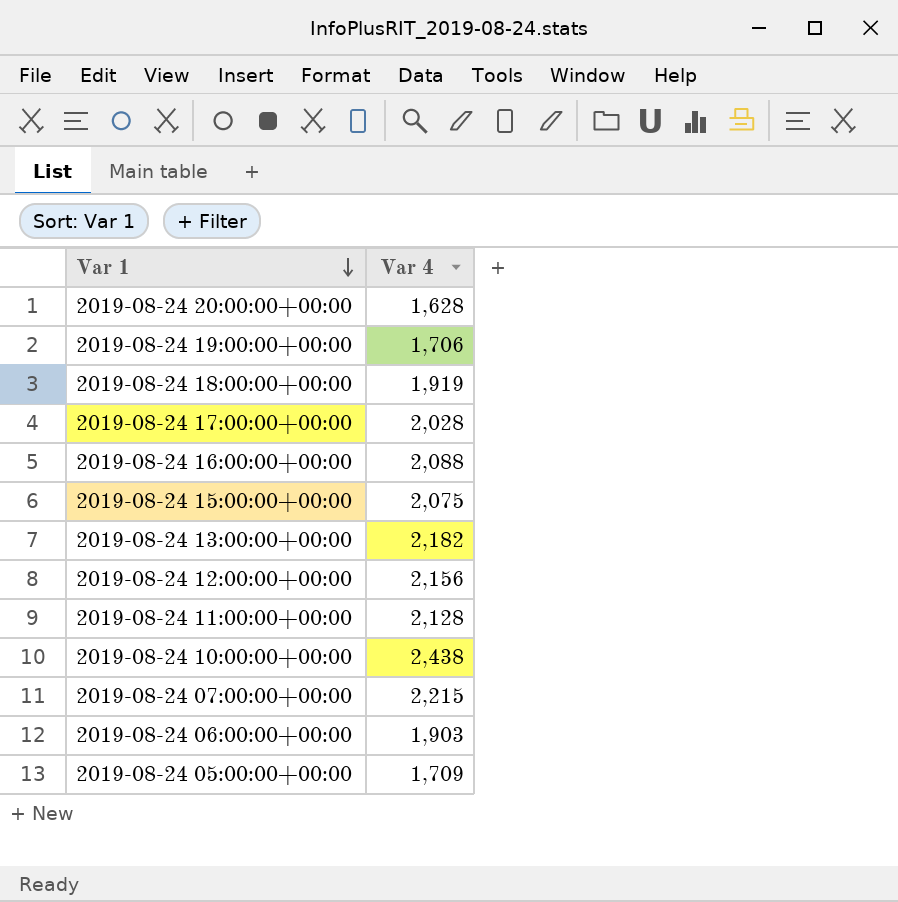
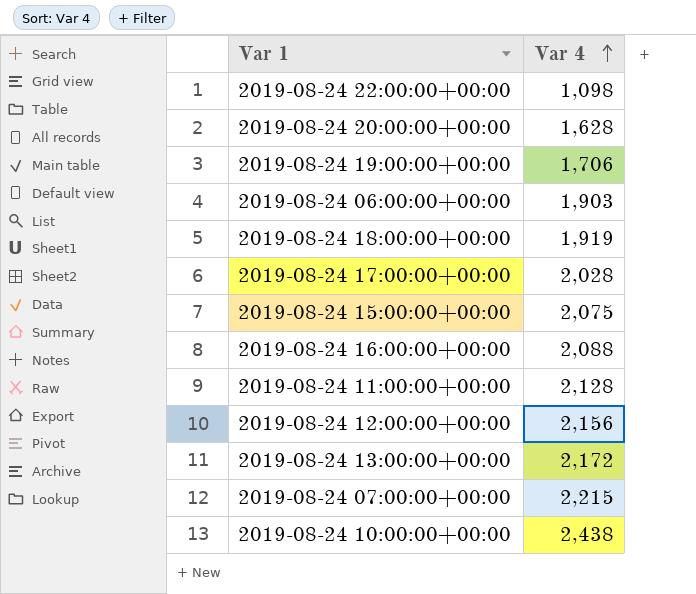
row order: Var 1 descending -> Var 4 ascending
row 2019-08-24 05:00:00+00:00: 1,709 -> none
row 2019-08-24 22:00:00+00:00: none -> 1,098
2019-08-24 13:00:00+00:00 | Var 4: 2,182 -> 2,172

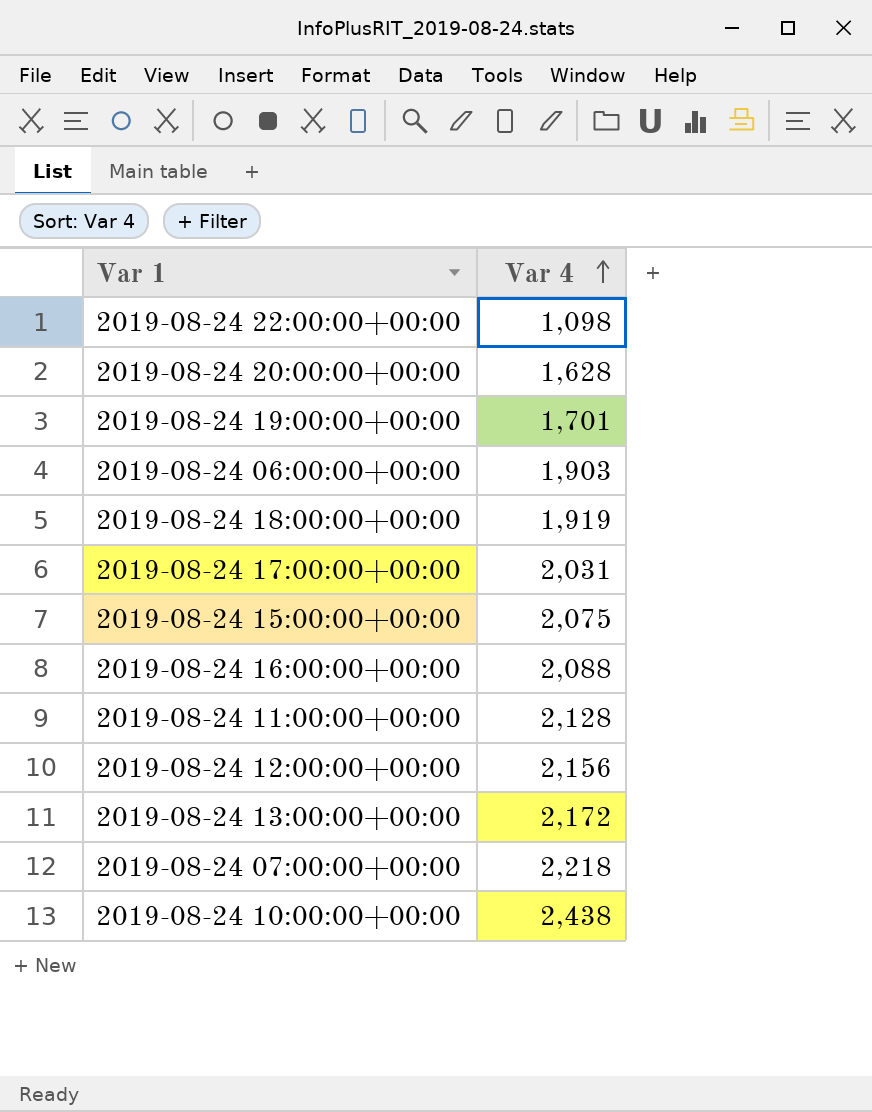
2019-08-24 19:00:00+00:00 | Var 4: 1,706 -> 1,701
2019-08-24 17:00:00+00:00 | Var 4: 2,028 -> 2,031
2019-08-24 07:00:00+00:00 | Var 4: 2,215 -> 2,218

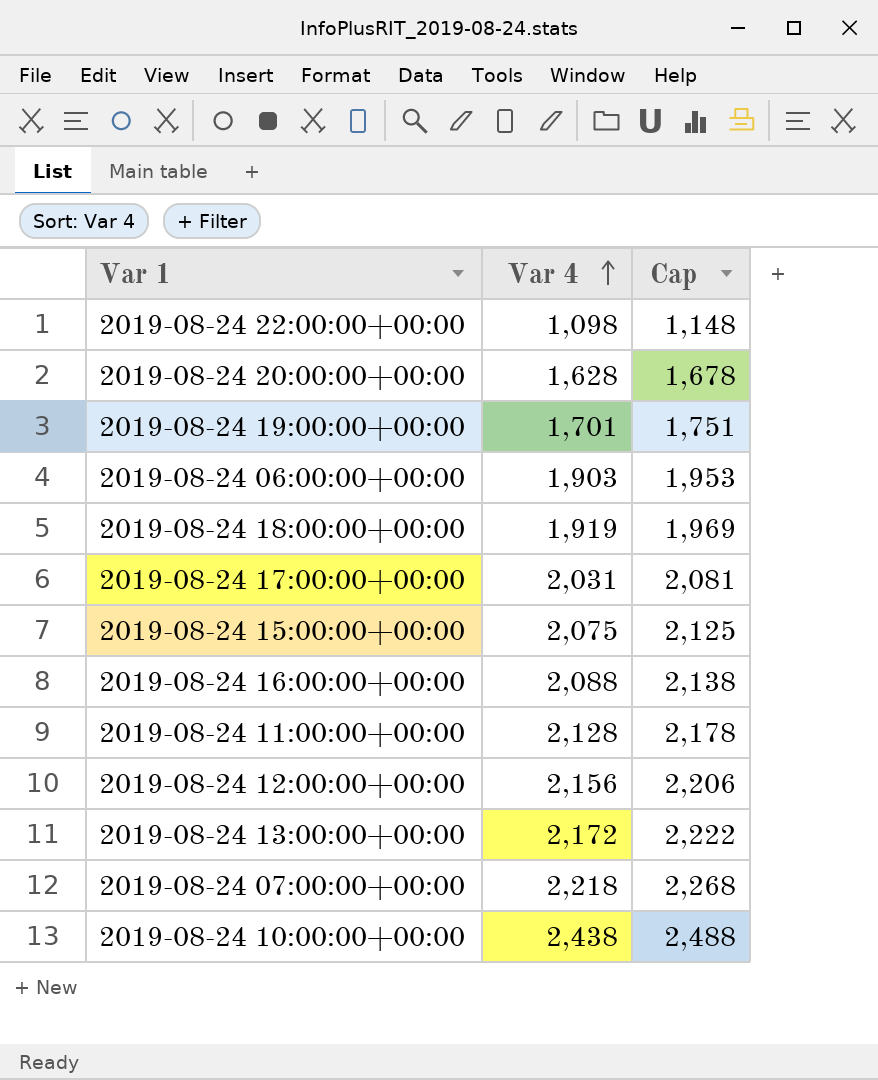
column Cap | formula: none -> [Var 4] + 50

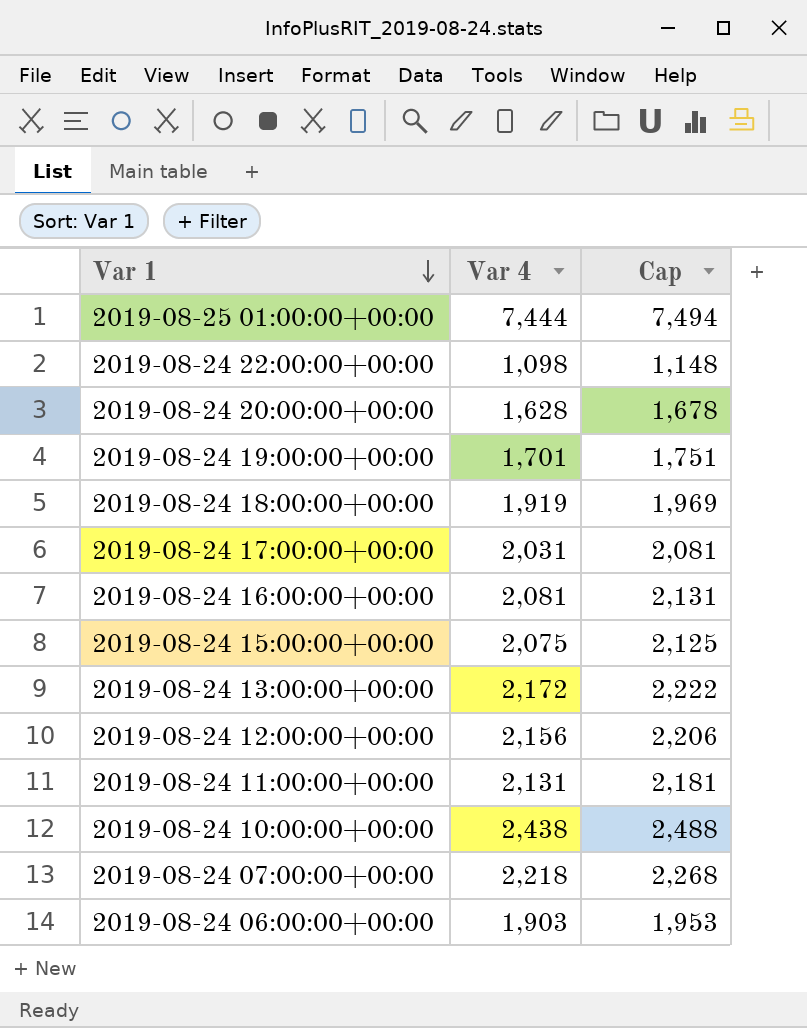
row order: Var 4 ascending -> Var 1 descending
row 2019-08-25 01:00:00+00:00: none -> 7,444 | 7,494
2019-08-24 16:00:00+00:00 | Var 4: 2,088 -> 2,081
2019-08-24 16:00:00+00:00 | Cap: 2,138 -> 2,131
2019-08-24 11:00:00+00:00 | Var 4: 2,128 -> 2,131
2019-08-24 11:00:00+00:00 | Cap: 2,178 -> 2,181

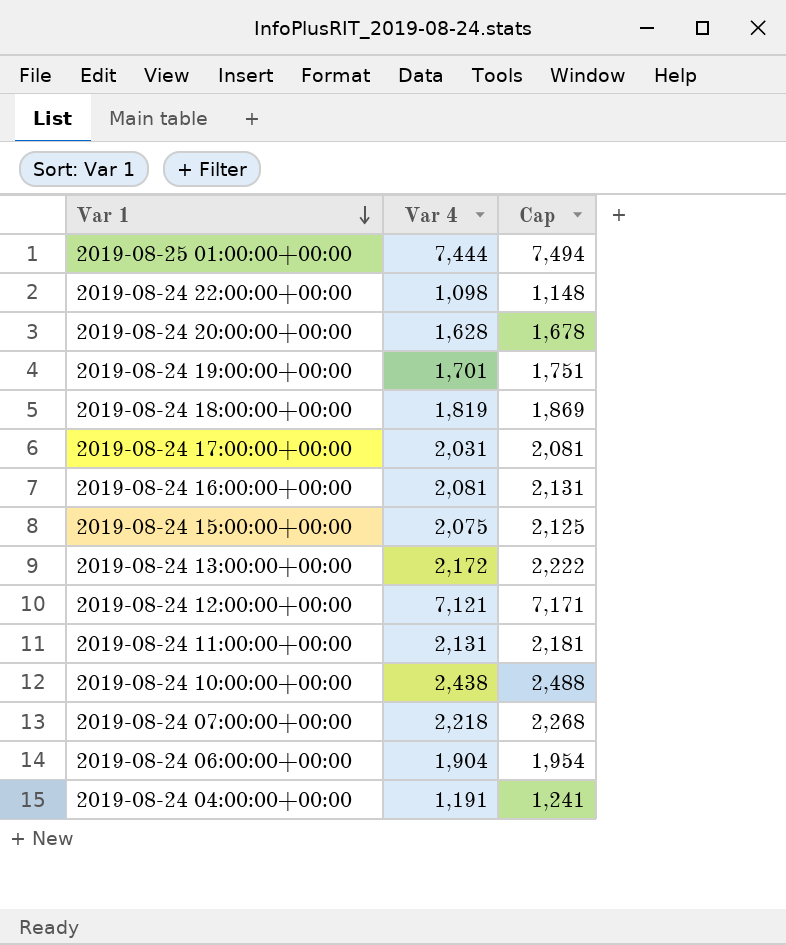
2019-08-24 18:00:00+00:00 | Var 4: 1,919 -> 1,819
2019-08-24 18:00:00+00:00 | Cap: 1,969 -> 1,869
2019-08-24 12:00:00+00:00 | Var 4: 2,156 -> 7,121
2019-08-24 12:00:00+00:00 | Cap: 2,206 -> 7,171
2019-08-24 06:00:00+00:00 | Var 4: 1,903 -> 1,904
2019-08-24 06:00:00+00:00 | Cap: 1,953 -> 1,954
row 2019-08-24 04:00:00+00:00: none -> 1,191 | 1,241

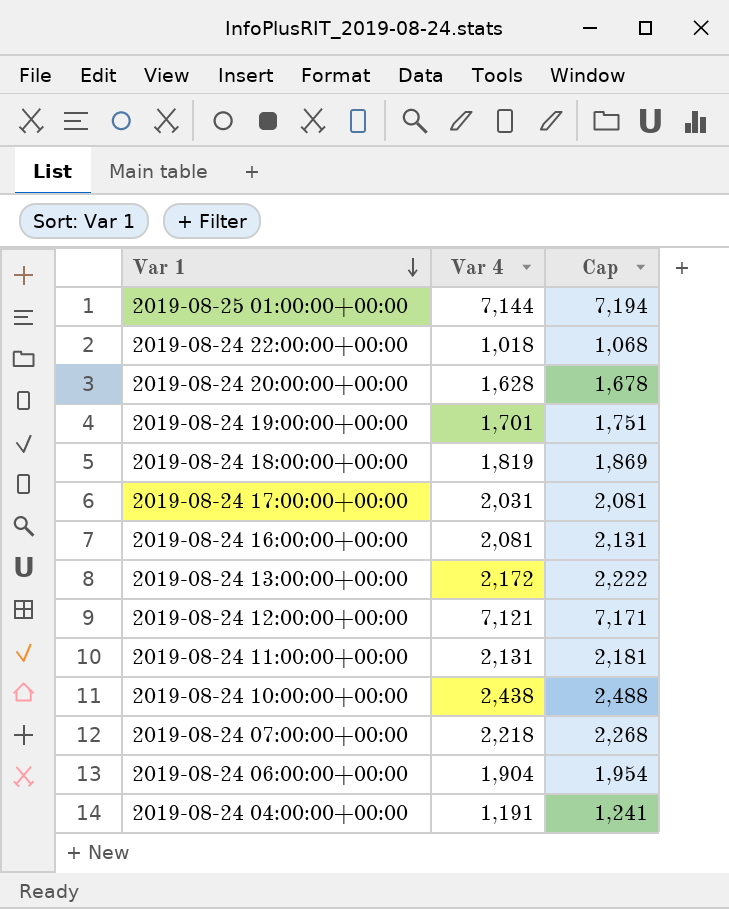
row 2019-08-24 15:00:00+00:00: 2,075 | 2,125 -> none
2019-08-25 01:00:00+00:00 | Var 4: 7,444 -> 7,144
2019-08-25 01:00:00+00:00 | Cap: 7,494 -> 7,194
2019-08-24 22:00:00+00:00 | Var 4: 1,098 -> 1,018
2019-08-24 22:00:00+00:00 | Cap: 1,148 -> 1,068

